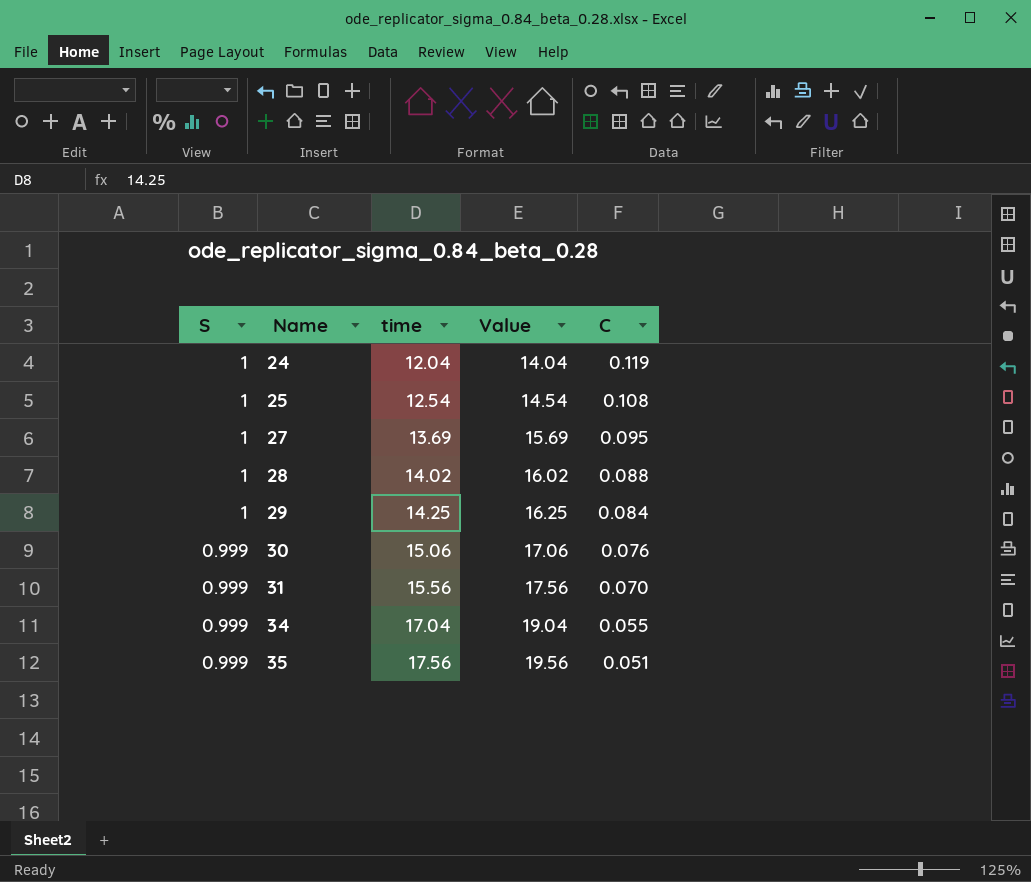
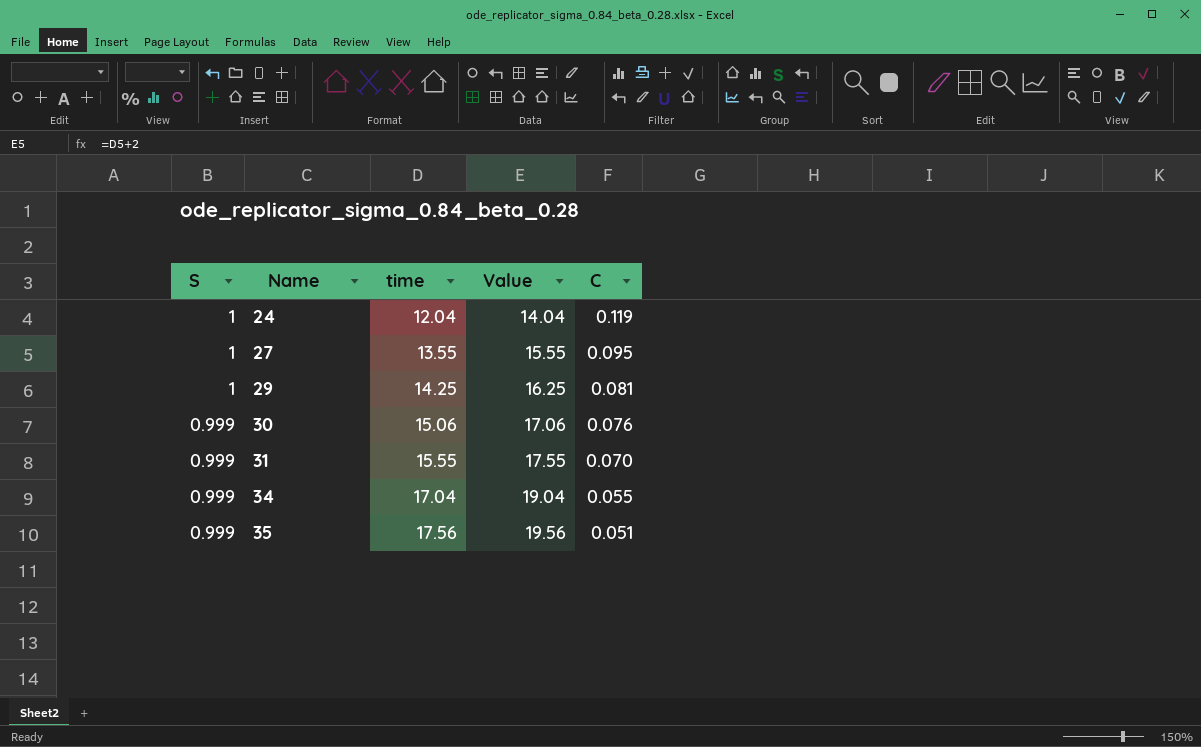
row 25: 1 | 12.54 | 14.54 | 0.108 -> none
row 28: 1 | 14.02 | 16.02 | 0.088 -> none
27 | time: 13.69 -> 13.55
27 | Value: 15.69 -> 15.55
29 | C: 0.084 -> 0.081
31 | time: 15.56 -> 15.55
31 | Value: 17.56 -> 17.55

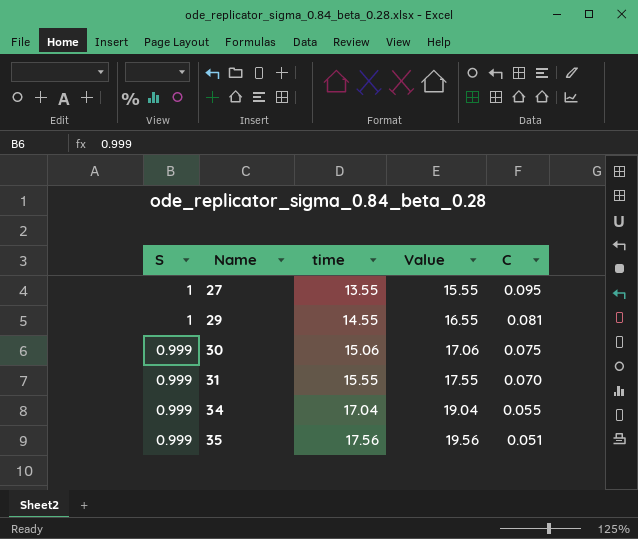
row 24: 1 | 12.04 | 14.04 | 0.119 -> none
29 | time: 14.25 -> 14.55
29 | Value: 16.25 -> 16.55
30 | C: 0.076 -> 0.075

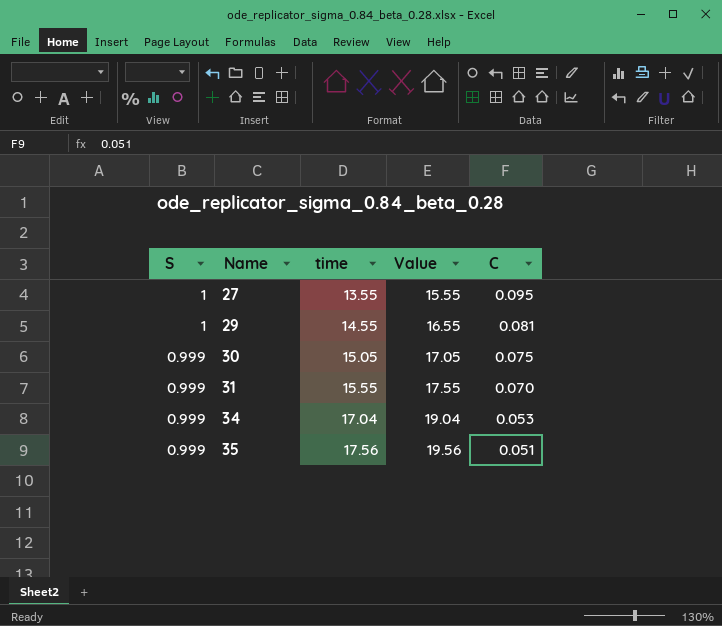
30 | time: 15.06 -> 15.05
30 | Value: 17.06 -> 17.05
34 | C: 0.055 -> 0.053

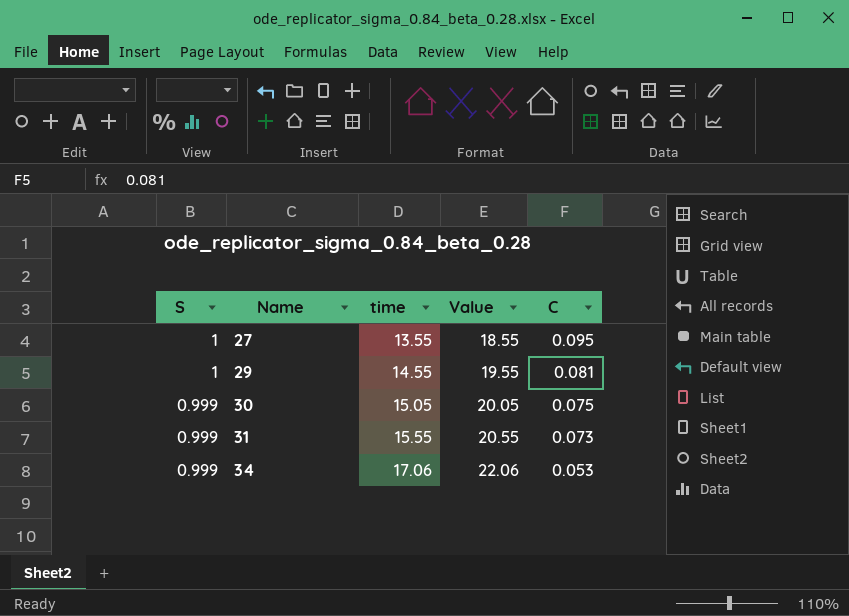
column Value | formula: [time] + 2 -> [time] + 5
row 35: 0.999 | 17.56 | 19.56 | 0.051 -> none
31 | C: 0.070 -> 0.073
34 | time: 17.04 -> 17.06

